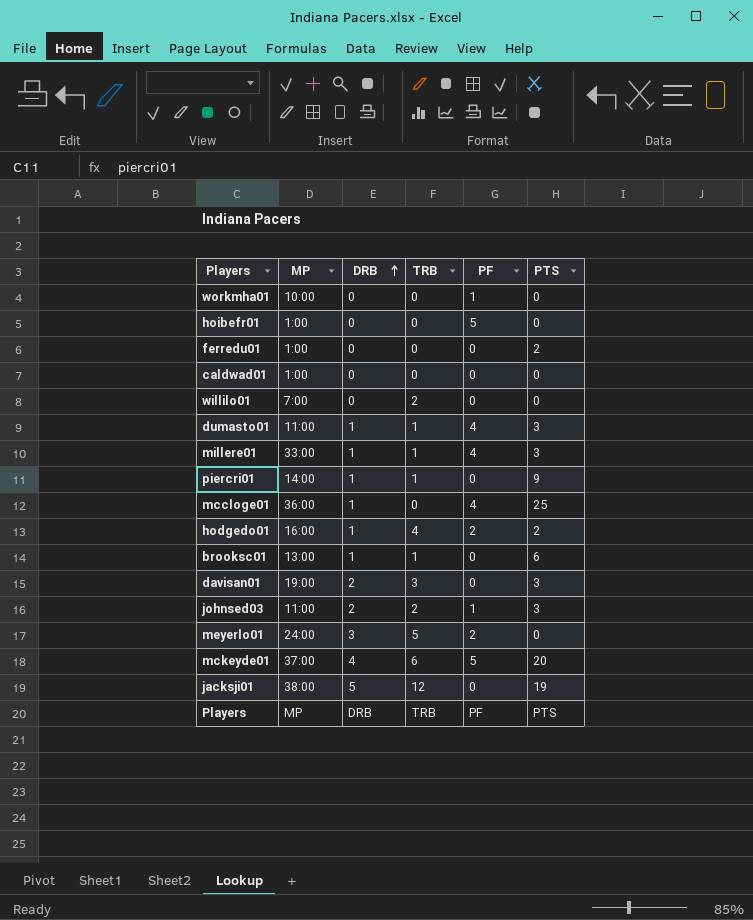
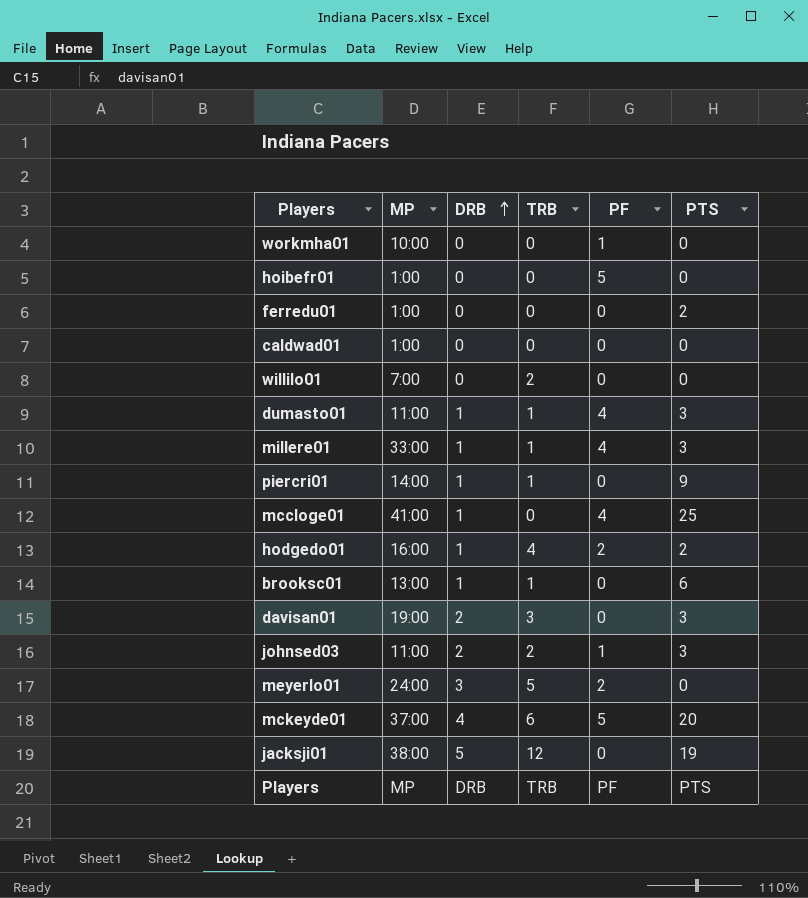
mccloge01 | MP: 36:00 -> 41:00

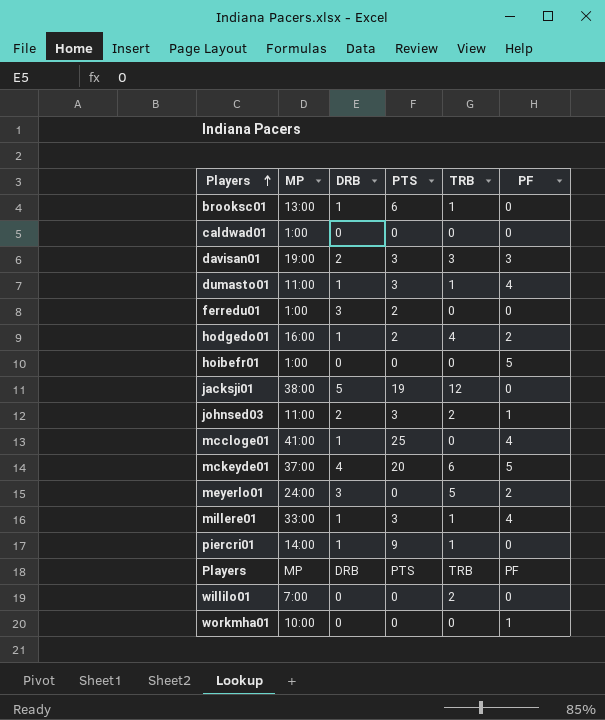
row order: DRB ascending -> Players ascending
column PTS | position: 6 -> 4
davisan01 | PF: 0 -> 3
ferredu01 | DRB: 0 -> 3

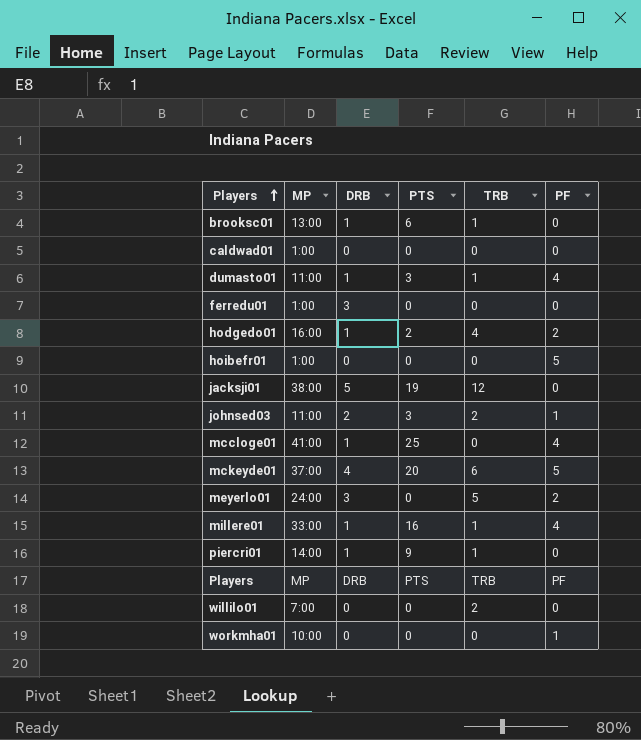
row davisan01: 19:00 | 2 | 3 | 3 | 3 -> none
ferredu01 | PTS: 2 -> 0
millere01 | PTS: 3 -> 16

